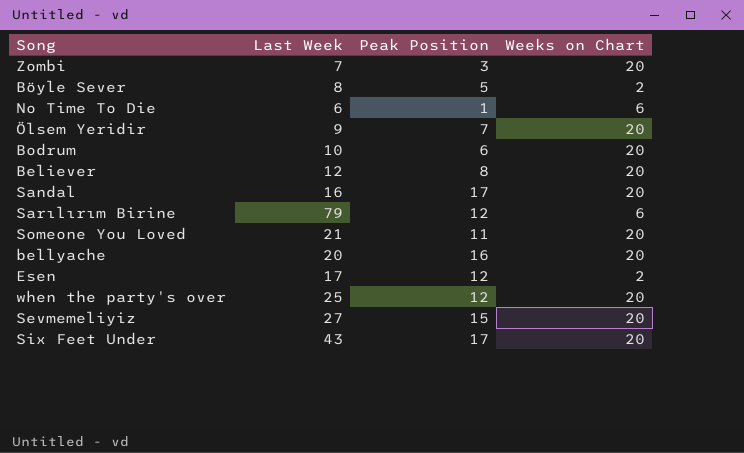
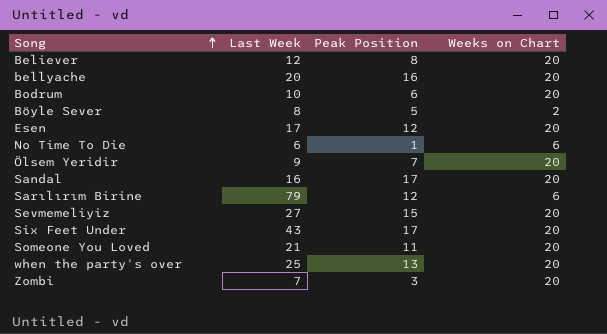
row order: none -> Song ascending
Esen | Weeks on Chart: 2 -> 20
when the party's over | Peak Position: 12 -> 13

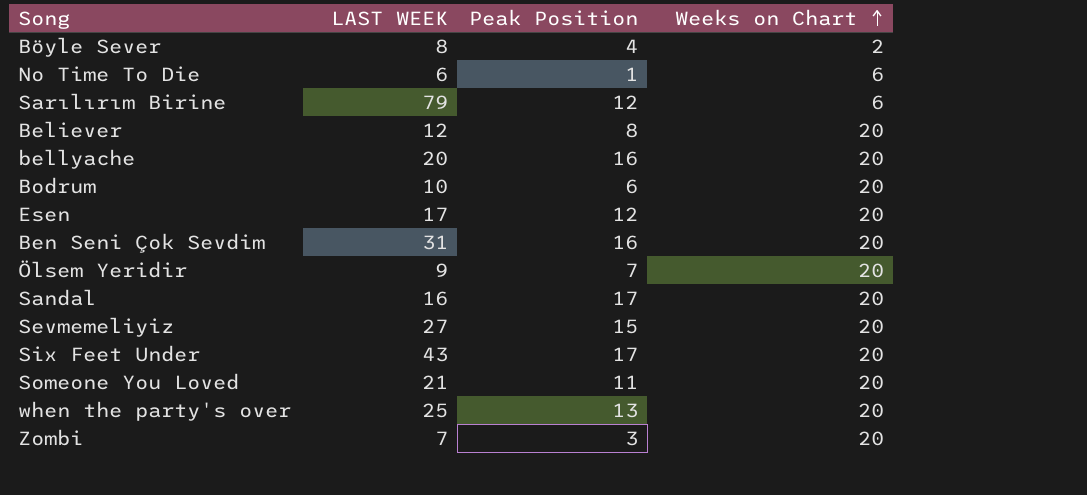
row order: Song ascending -> Weeks on Chart ascending
column name: Last Week -> LAST WEEK
Böyle Sever | Peak Position: 5 -> 4
row Ben Seni Çok Sevdim: none -> 31 | 16 | 20

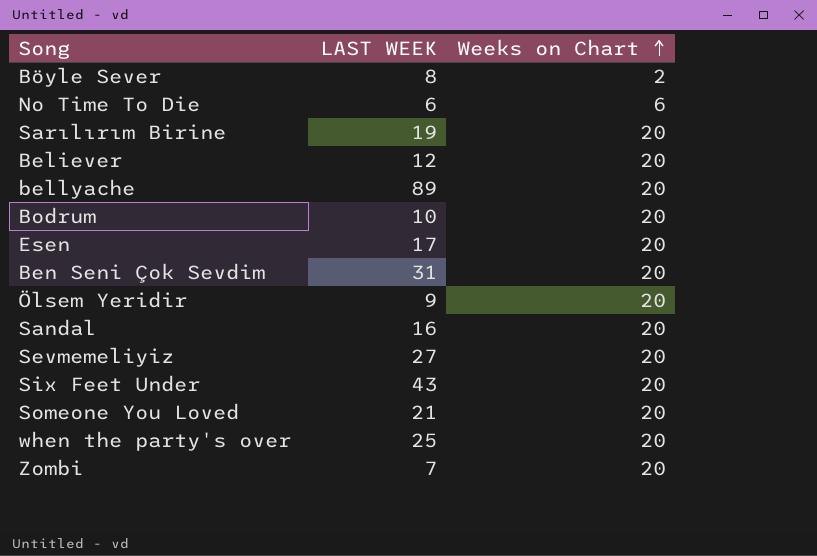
column Peak Position | position: 3 -> none
Sarılırım Birine | LAST WEEK: 79 -> 19
Sarılırım Birine | Weeks on Chart: 6 -> 20
bellyache | LAST WEEK: 20 -> 89

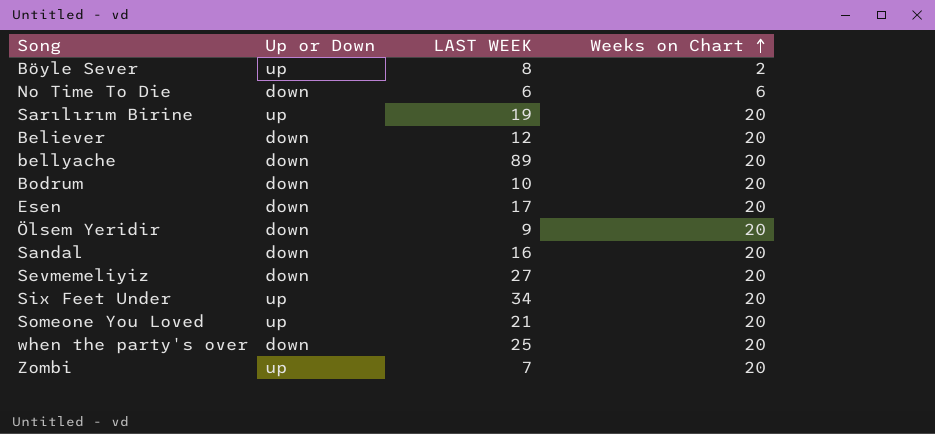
column Up or Down | position: none -> 2
row Ben Seni Çok Sevdim: 31 | 20 -> none
Six Feet Under | LAST WEEK: 43 -> 34

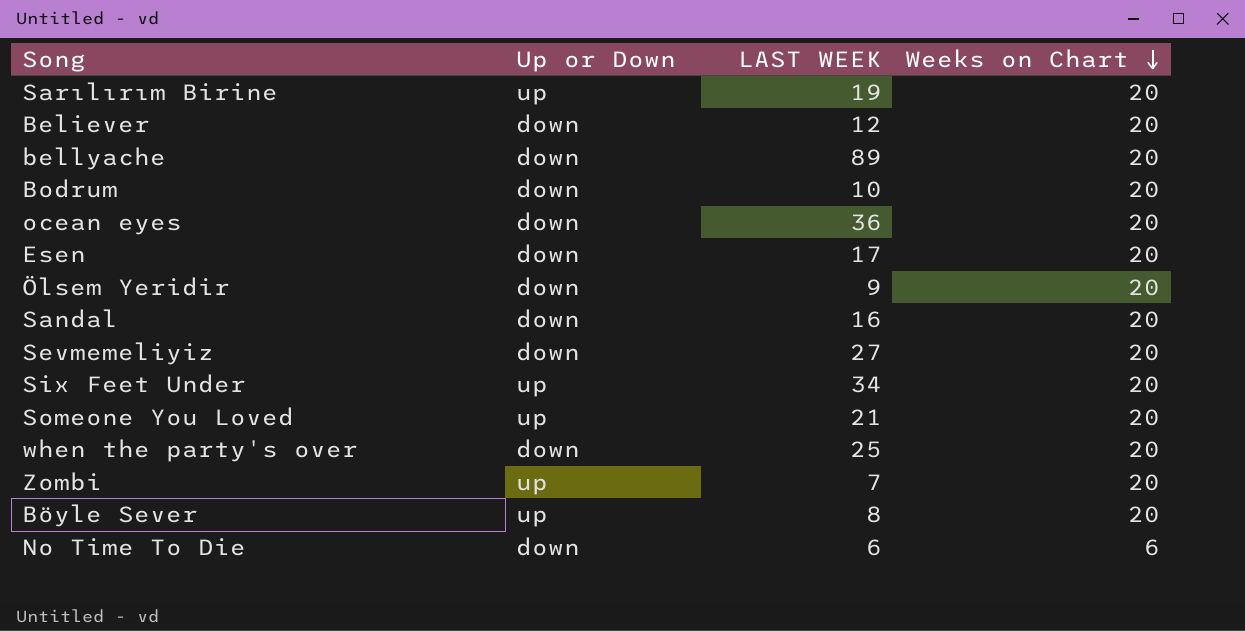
row order: Weeks on Chart ascending -> Weeks on Chart descending
row ocean eyes: none -> down | 36 | 20
Böyle Sever | Weeks on Chart: 2 -> 20

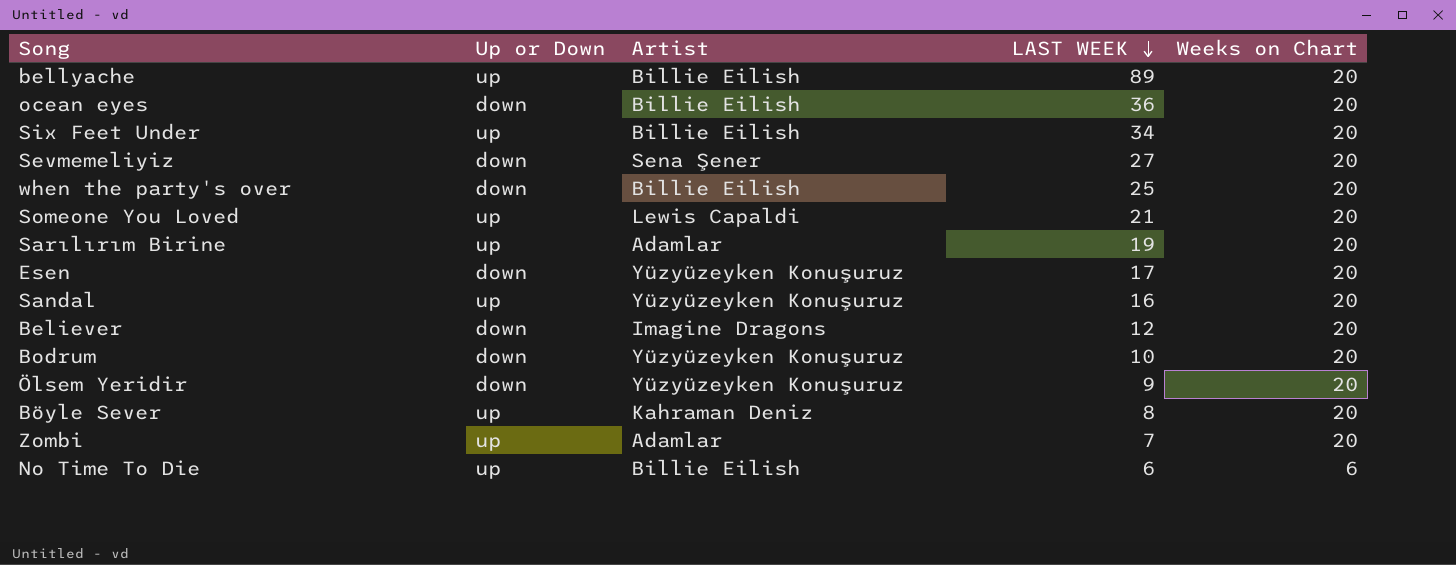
row order: Weeks on Chart descending -> LAST WEEK descending
column Artist | position: none -> 3
bellyache | Up or Down: down -> up
Sandal | Up or Down: down -> up
No Time To Die | Up or Down: down -> up

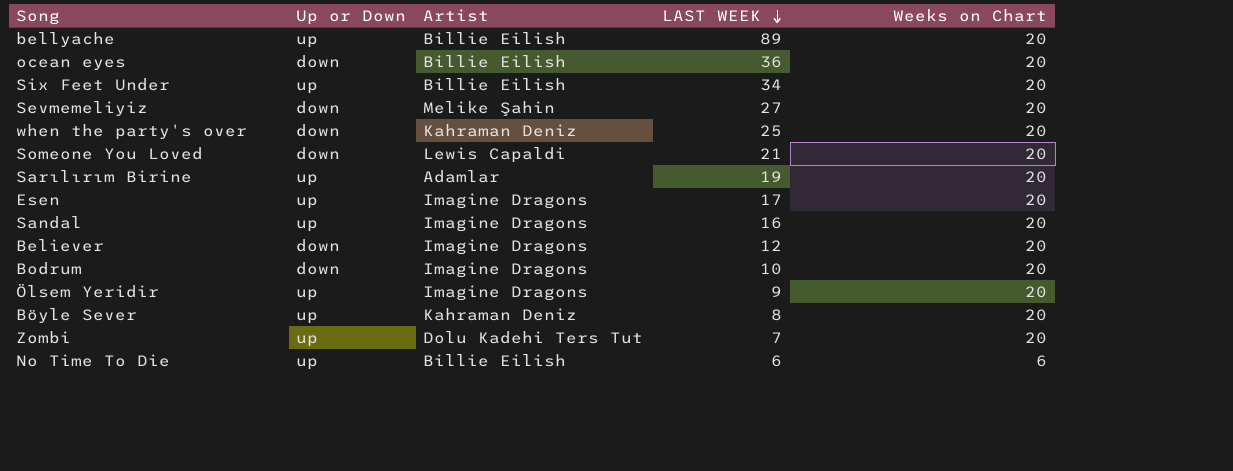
Sevmemeliyiz | Artist: Sena Şener -> Melike Şahin
when the party's over | Artist: Billie Eilish -> Kahraman Deniz
Someone You Loved | Up or Down: up -> down
Esen | Up or Down: down -> up
Esen | Artist: Yüzyüzeyken Konuşuruz -> Imagine Dragons
Sandal | Artist: Yüzyüzeyken Konuşuruz -> Imagine Dragons
Bodrum | Artist: Yüzyüzeyken Konuşuruz -> Imagine Dragons
Ölsem Yeridir | Up or Down: down -> up
Ölsem Yeridir | Artist: Yüzyüzeyken Konuşuruz -> Imagine Dragons
Zombi | Artist: Adamlar -> Dolu Kadehi Ters Tut

